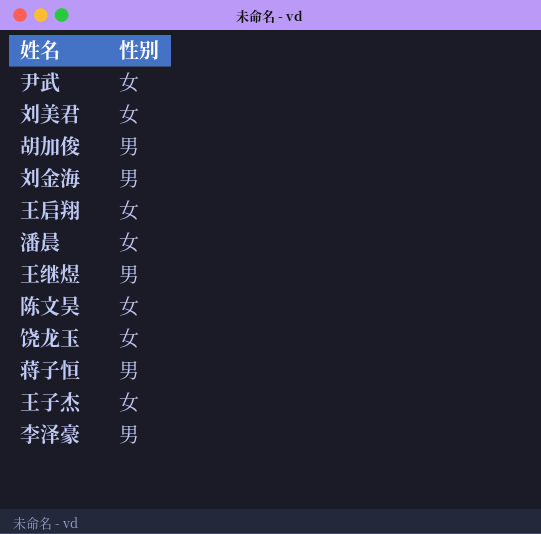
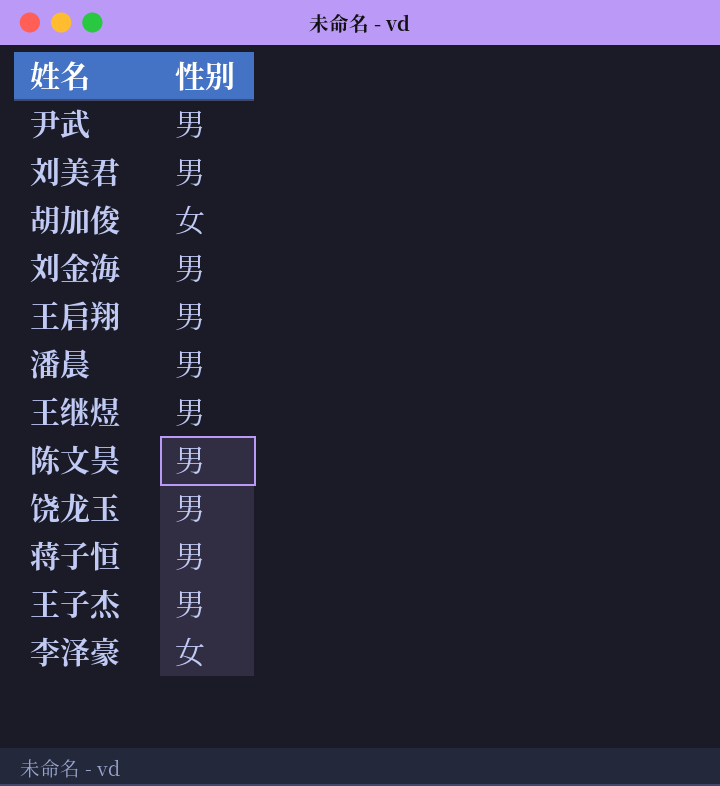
尹武 | 性别: 女 -> 男
刘美君 | 性别: 女 -> 男
胡加俊 | 性别: 男 -> 女
王启翔 | 性别: 女 -> 男
潘晨 | 性别: 女 -> 男
陈文昊 | 性别: 女 -> 男
饶龙玉 | 性别: 女 -> 男
王子杰 | 性别: 女 -> 男
李泽豪 | 性别: 男 -> 女

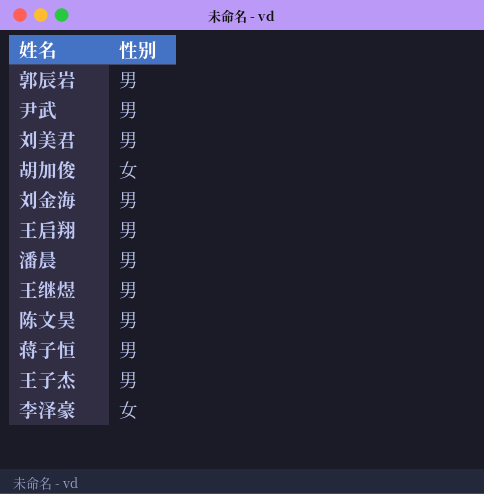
row 饶龙玉: 男 -> none
row 郭辰岩: none -> 男

